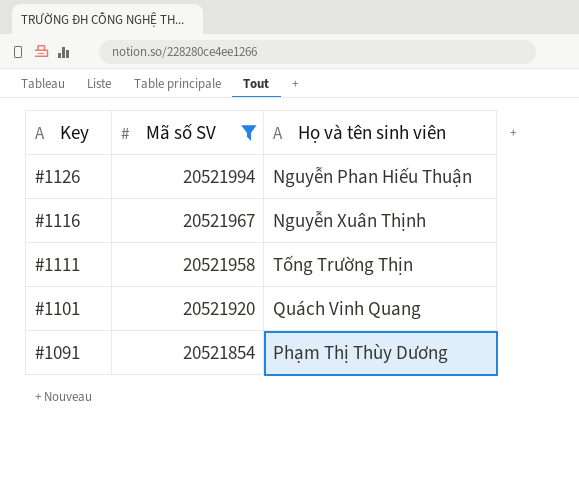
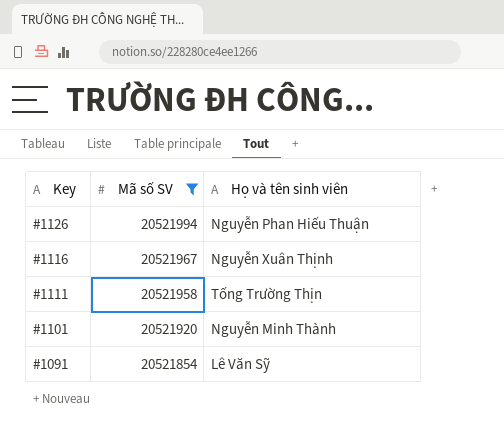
#1101 | Họ và tên sinh viên: Quách Vinh Quang -> Nguyễn Minh Thành
#1091 | Họ và tên sinh viên: Phạm Thị Thùy Dương -> Lê Văn Sỹ

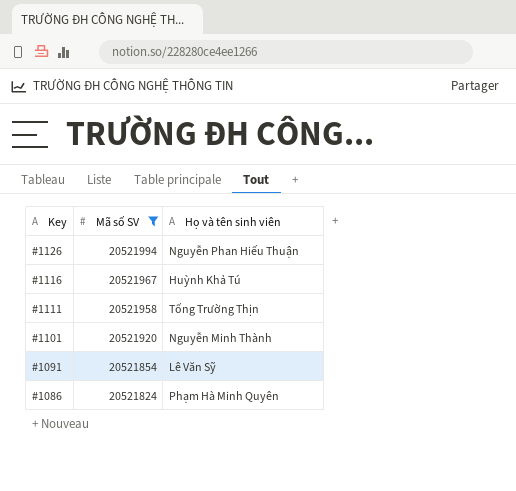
#1116 | Họ và tên sinh viên: Nguyễn Xuân Thịnh -> Huỳnh Khả Tú
row #1086: none -> 20521824 | Phạm Hà Minh Quyên

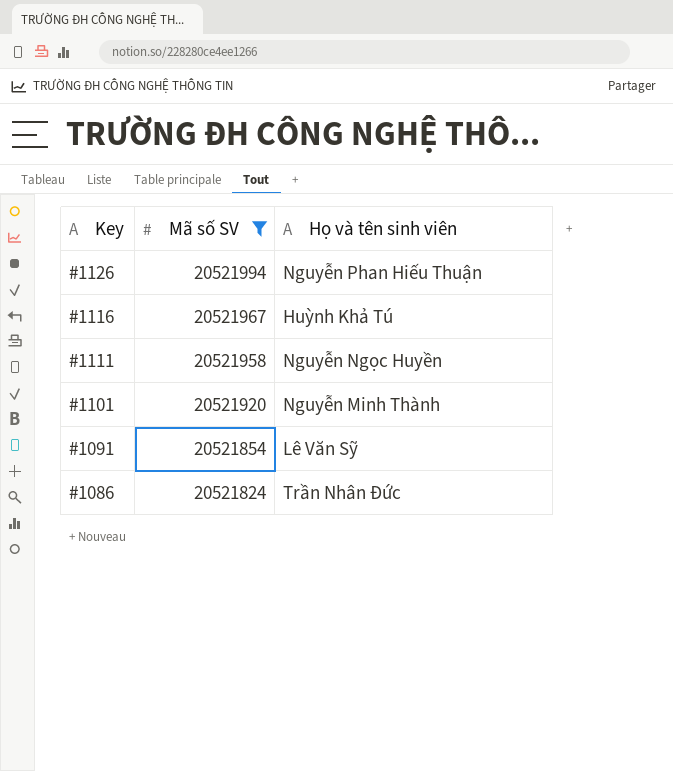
#1111 | Họ và tên sinh viên: Tống Trường Thịn -> Nguyễn Ngọc Huyền
#1086 | Họ và tên sinh viên: Phạm Hà Minh Quyên -> Trần Nhân Đức

